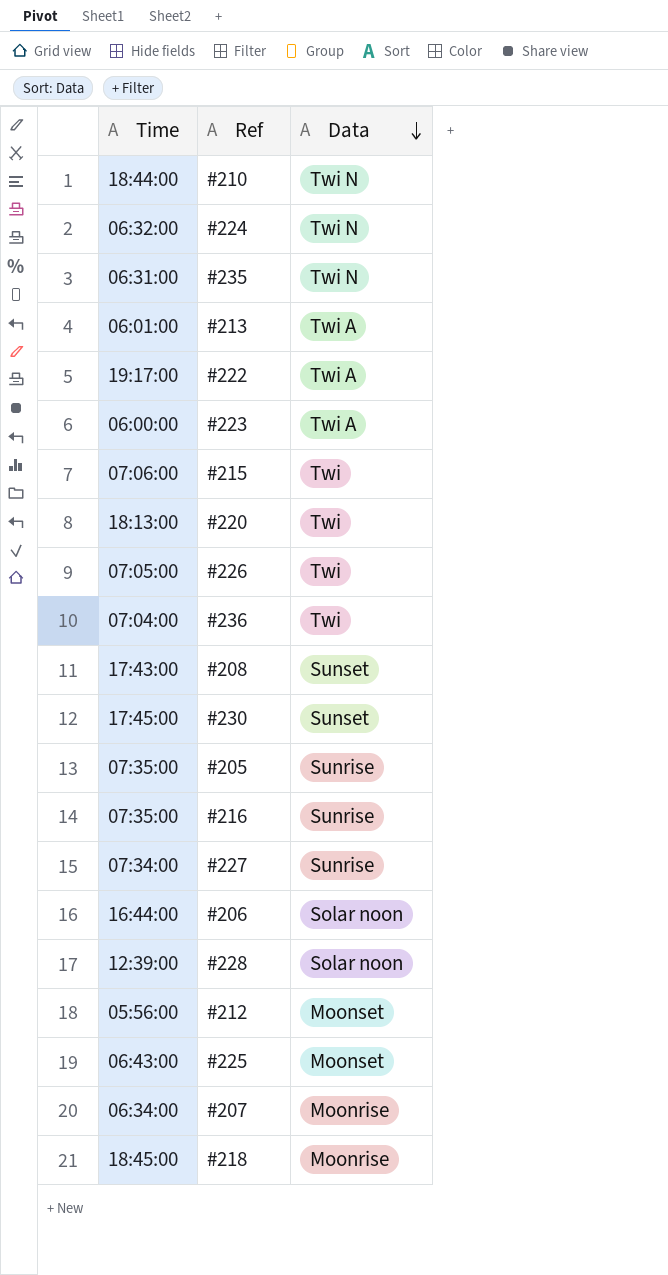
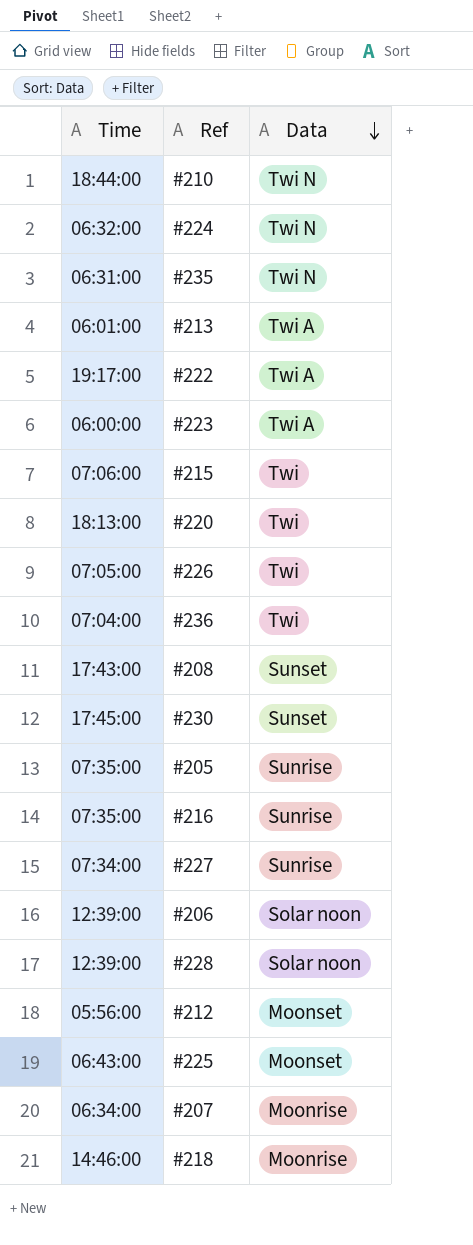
#206 | Time: 16:44:00 -> 12:39:00
#218 | Time: 18:45:00 -> 14:46:00

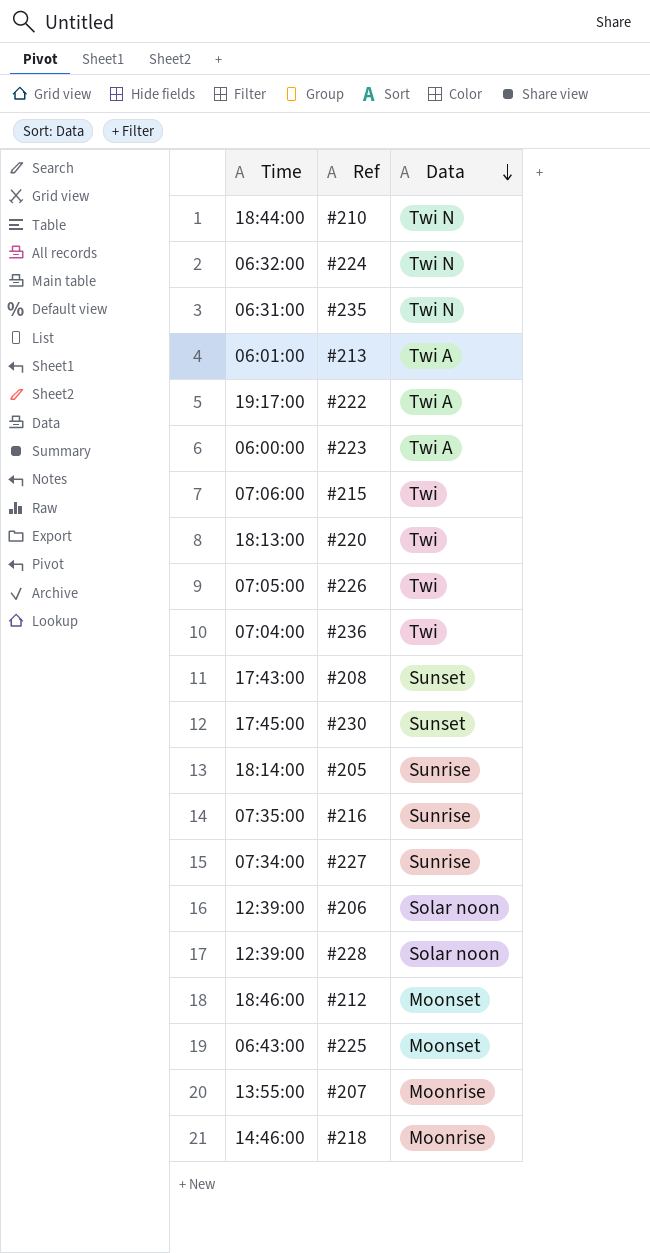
#205 | Time: 07:35:00 -> 18:14:00
#212 | Time: 05:56:00 -> 18:46:00
#207 | Time: 06:34:00 -> 13:55:00

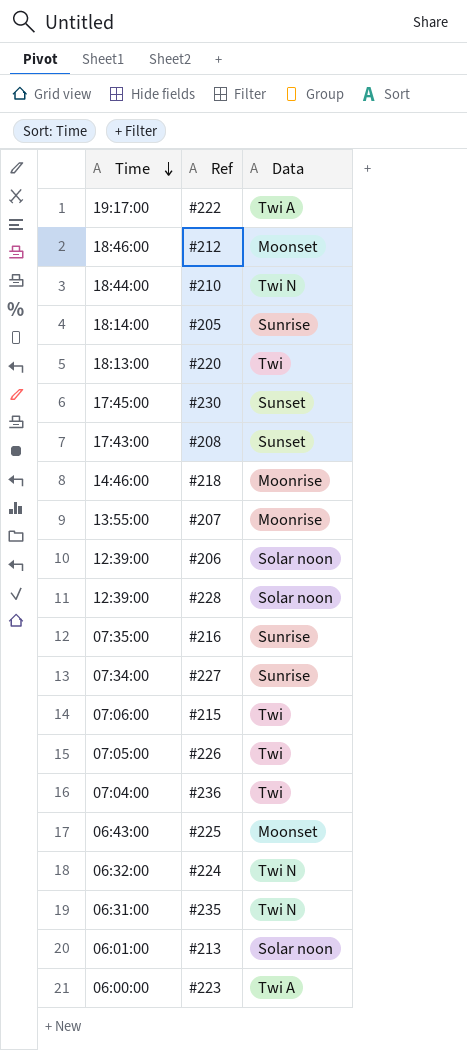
row order: Data descending -> Time descending
#213 | Data: Twi A -> Solar noon

